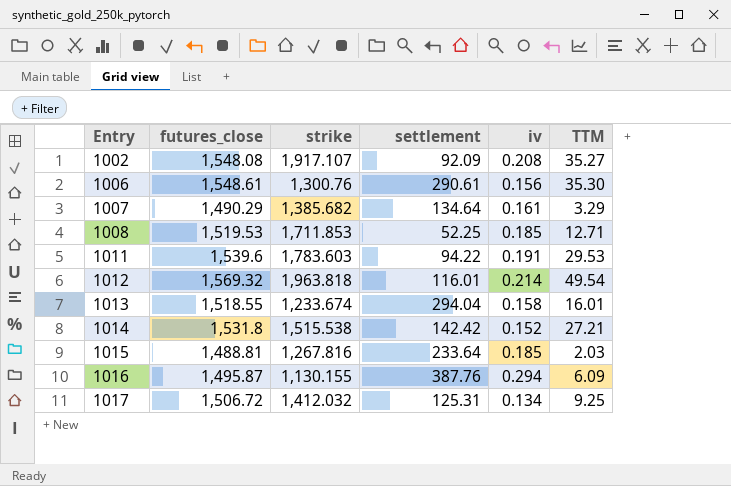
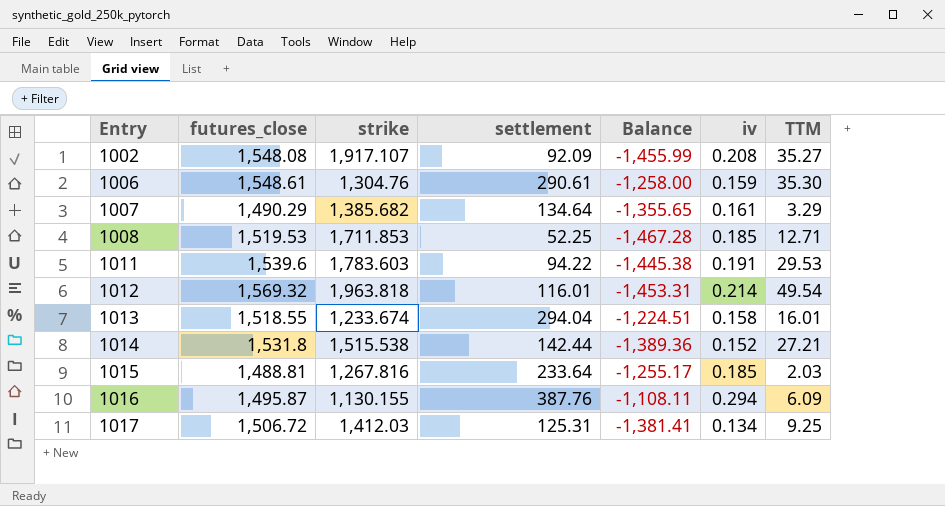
column Balance | formula: none -> [settlement] - [futures_close]
1006 | strike: 1,300.76 -> 1,304.76
1006 | iv: 0.156 -> 0.159
1014 | settlement: 142.42 -> 142.44
1017 | strike: 1,412.032 -> 1,412.03

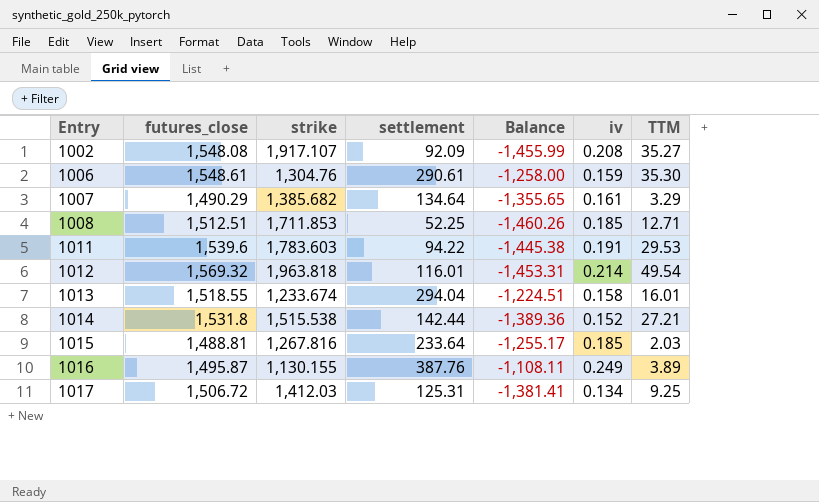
1008 | futures_close: 1,519.53 -> 1,512.51
1008 | Balance: -1,467.28 -> -1,460.26
1016 | iv: 0.294 -> 0.249
1016 | TTM: 6.09 -> 3.89

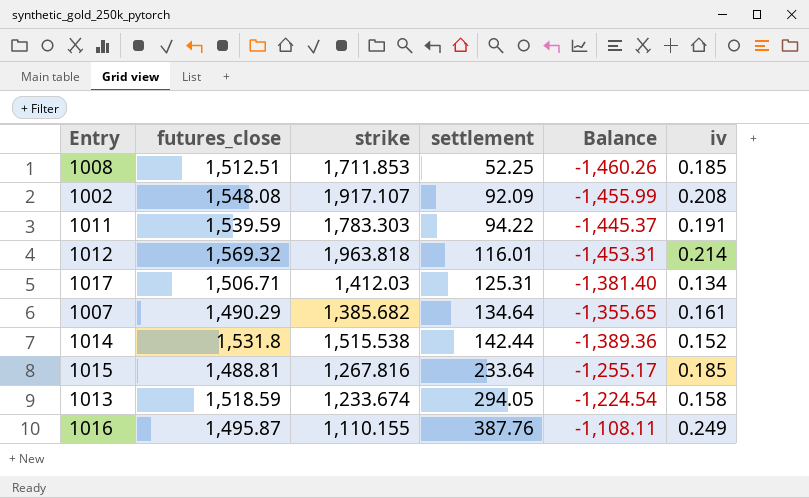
row order: Entry ascending -> settlement ascending
column TTM | position: 7 -> none
row 1006: 1,548.61 | 1,304.76 | 290.61 | -1,258.00 | 0.159 | 35.30 -> none
1011 | futures_close: 1,539.6 -> 1,539.59
1011 | strike: 1,783.603 -> 1,783.303
1011 | Balance: -1,445.38 -> -1,445.37
1017 | futures_close: 1,506.72 -> 1,506.71
1017 | Balance: -1,381.41 -> -1,381.40
1013 | futures_close: 1,518.55 -> 1,518.59
1013 | settlement: 294.04 -> 294.05
1013 | Balance: -1,224.51 -> -1,224.54
1016 | strike: 1,130.155 -> 1,110.155

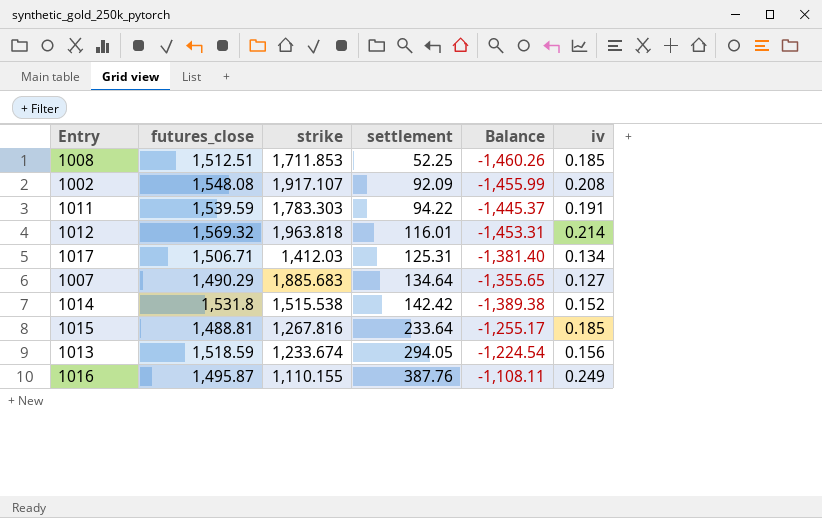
1007 | strike: 1,385.682 -> 1,885.683
1007 | iv: 0.161 -> 0.127
1014 | settlement: 142.44 -> 142.42
1014 | Balance: -1,389.36 -> -1,389.38
1013 | iv: 0.158 -> 0.156

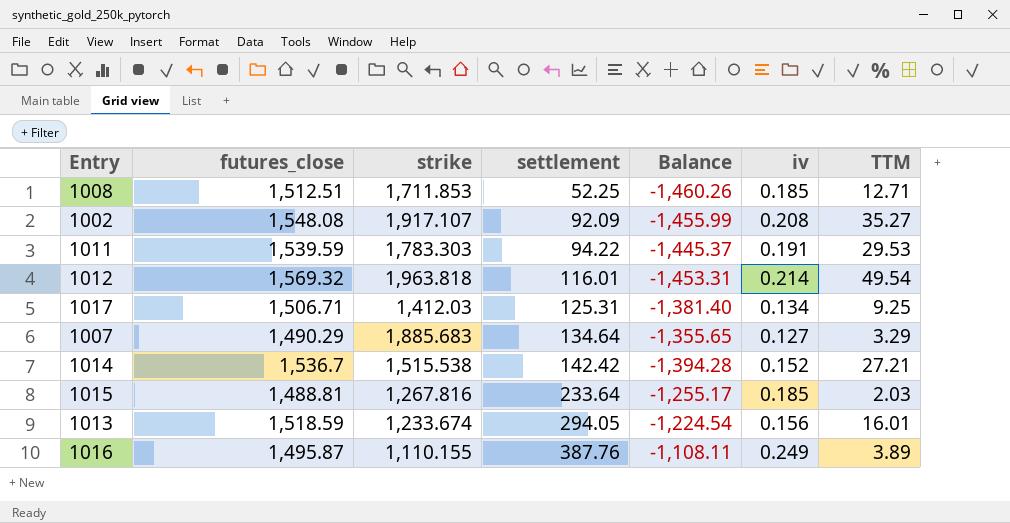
column TTM | position: none -> 7
1014 | futures_close: 1,531.8 -> 1,536.7
1014 | Balance: -1,389.38 -> -1,394.28

